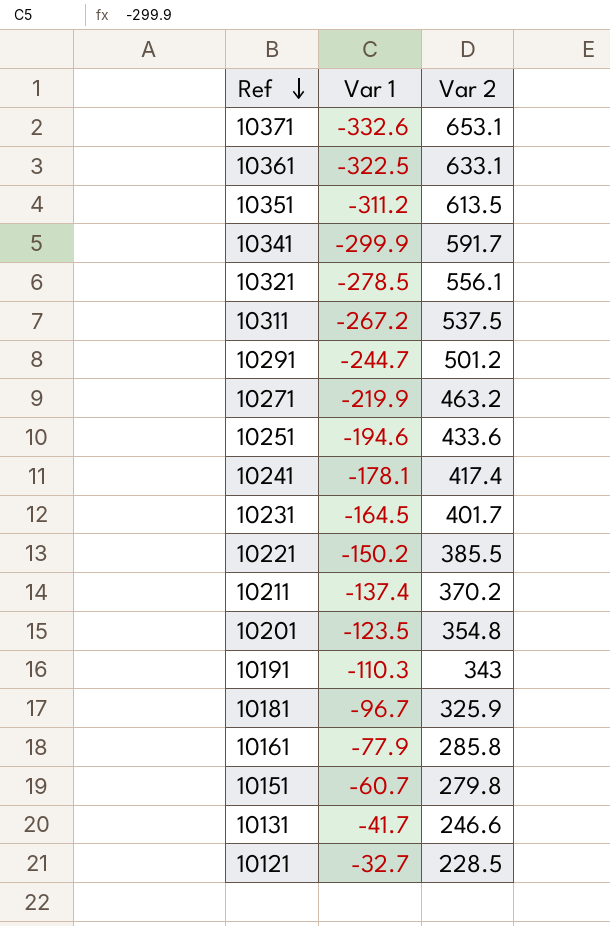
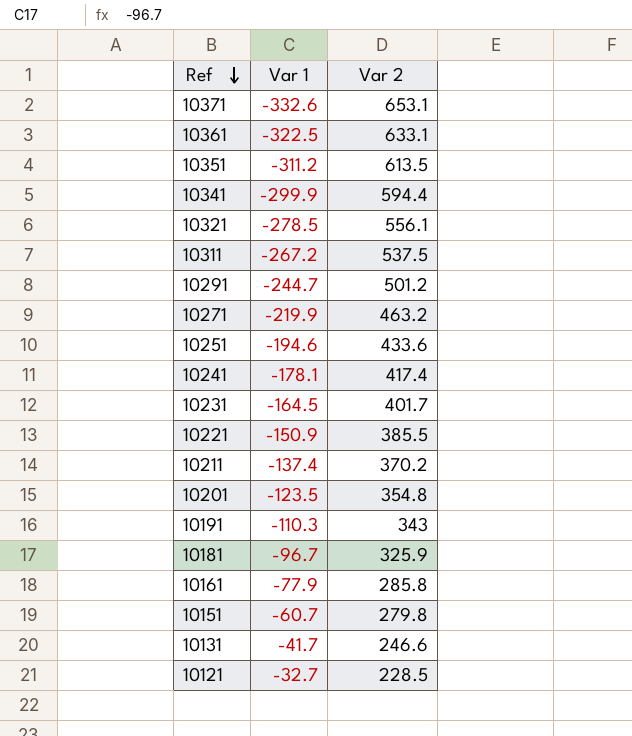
10341 | Var 2: 591.7 -> 594.4
10221 | Var 1: -150.2 -> -150.9

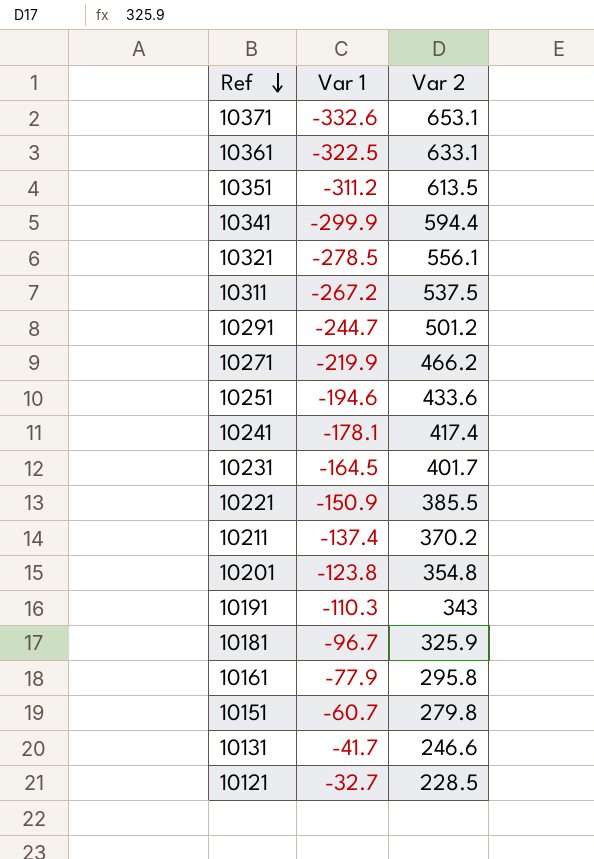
10271 | Var 2: 463.2 -> 466.2
10201 | Var 1: -123.5 -> -123.8
10161 | Var 2: 285.8 -> 295.8

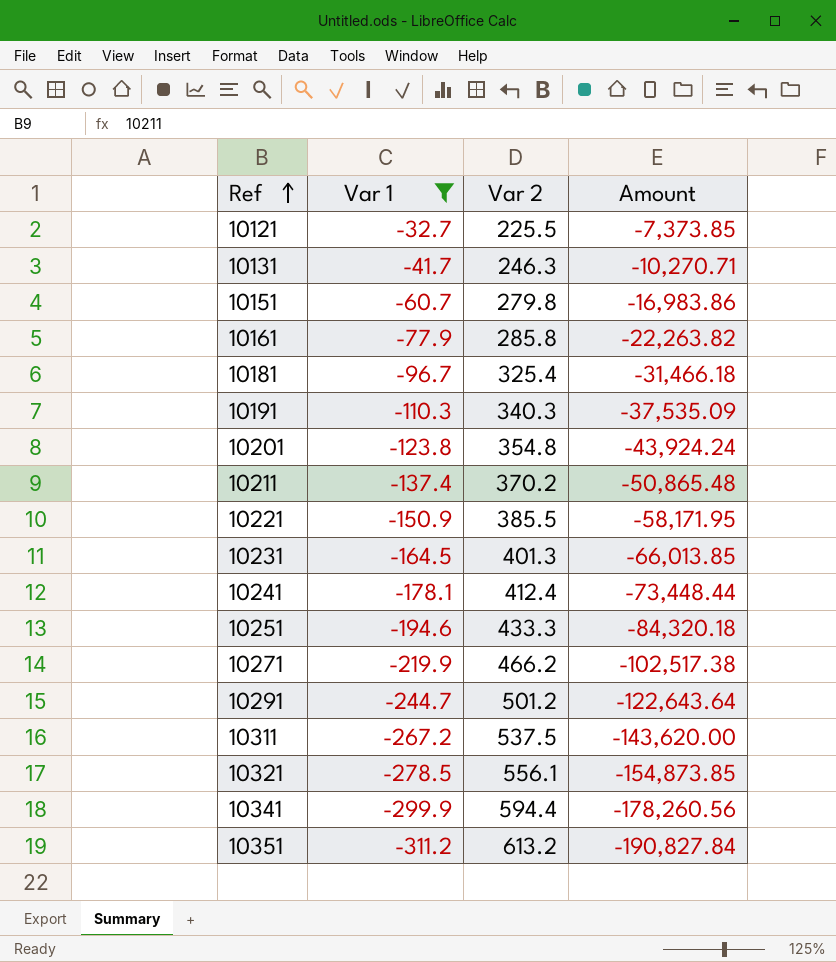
filter: none -> Var 1 >= -311.2
row order: Ref descending -> Ref ascending
column Amount | formula: none -> [Var 1] * [Var 2]
10121 | Var 2: 228.5 -> 225.5
10131 | Var 2: 246.6 -> 246.3
10161 | Var 2: 295.8 -> 285.8
10181 | Var 2: 325.9 -> 325.4
10191 | Var 2: 343 -> 340.3
10231 | Var 2: 401.7 -> 401.3
10241 | Var 2: 417.4 -> 412.4
10251 | Var 2: 433.6 -> 433.3
10351 | Var 2: 613.5 -> 613.2

